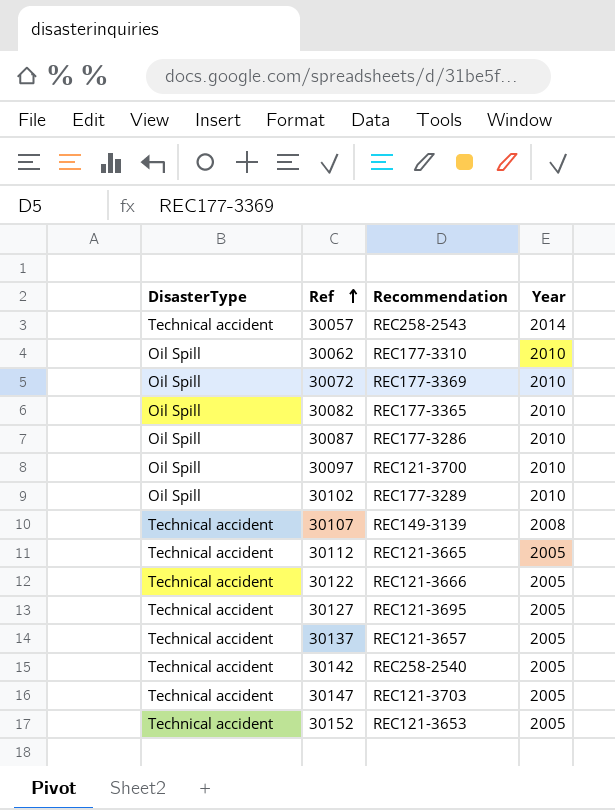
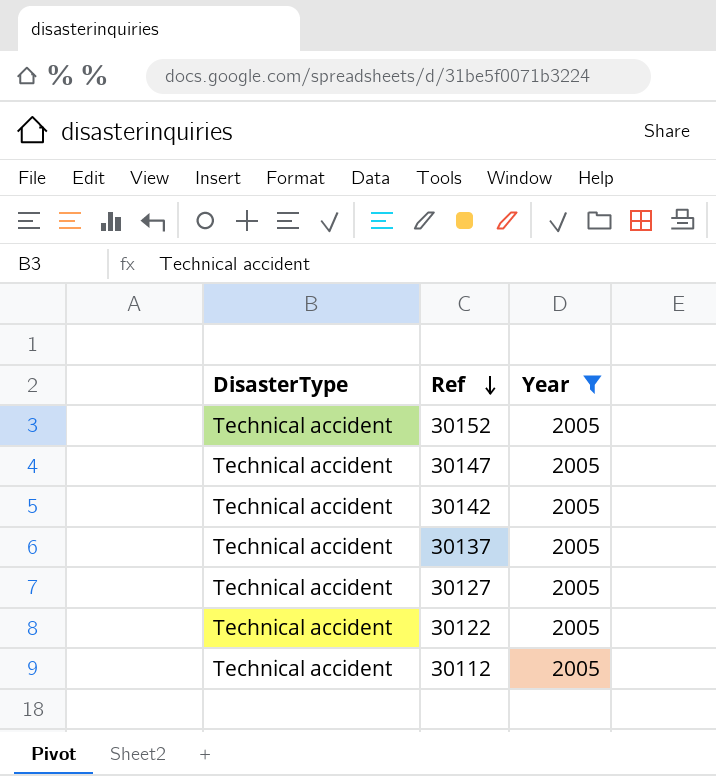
filter: none -> Year = 2005
row order: Ref ascending -> Ref descending
column Recommendation | position: 3 -> none

